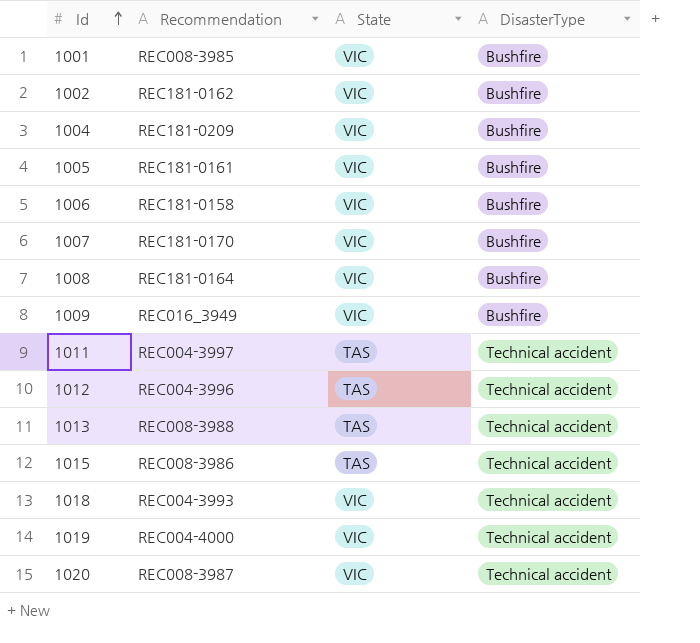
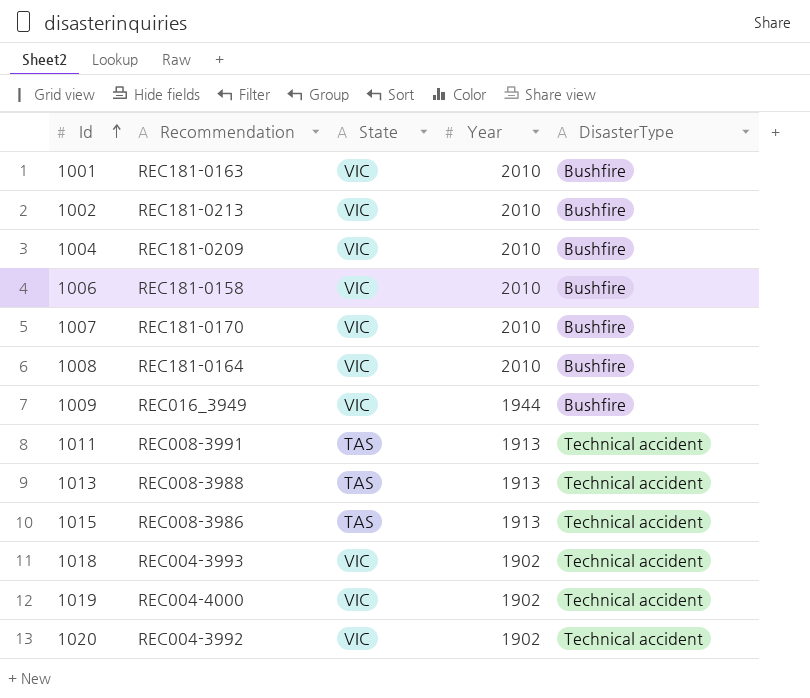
column Year | position: none -> 4
row 1005: REC181-0161 | VIC | Bushfire -> none
row 1012: REC004-3996 | TAS | Technical accident -> none
1001 | Recommendation: REC008-3985 -> REC181-0163
1002 | Recommendation: REC181-0162 -> REC181-0213
1011 | Recommendation: REC004-3997 -> REC008-3991
1020 | Recommendation: REC008-3987 -> REC004-3992

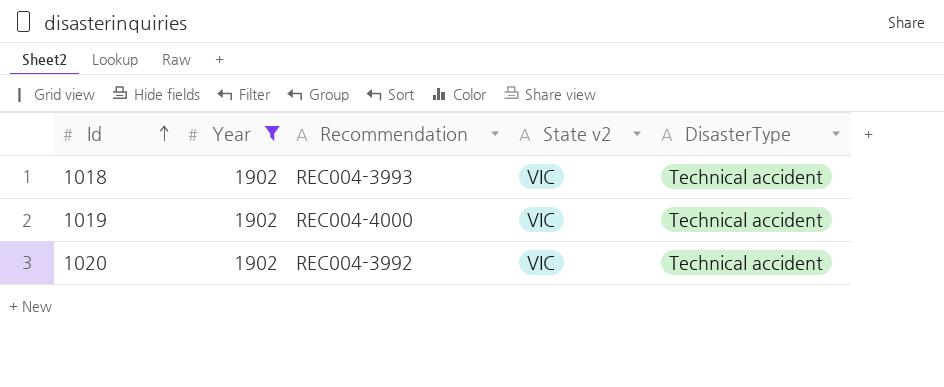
filter: none -> Year = 1902
column Year | position: 4 -> 2
column name: State -> State v2

